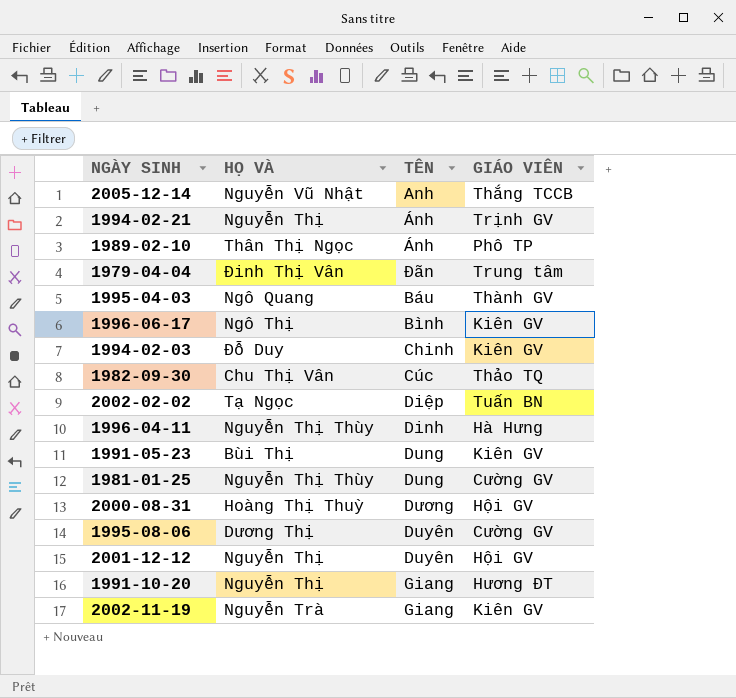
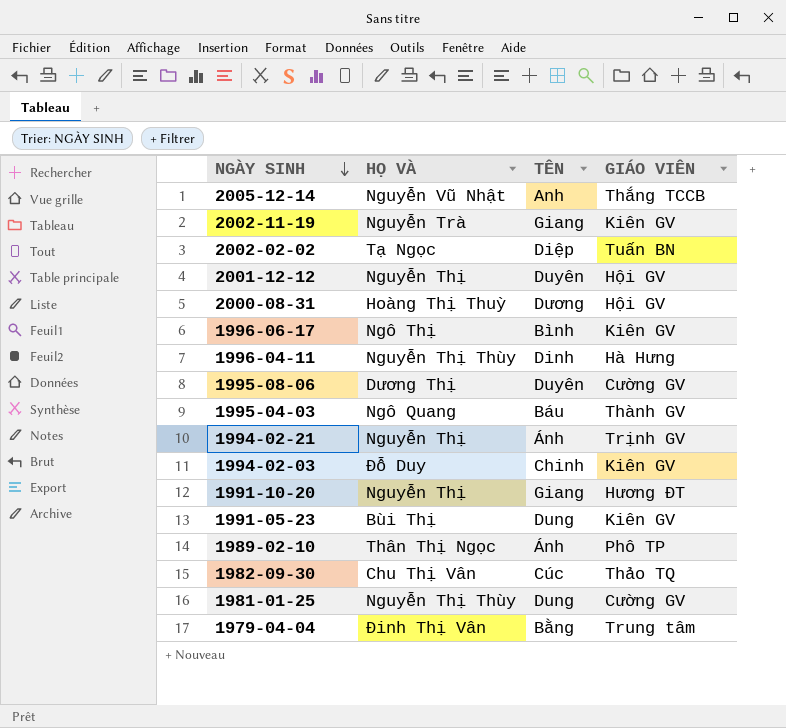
row order: none -> NGÀY SINH descending
1979-04-04 | TÊN: Đãn -> Bằng

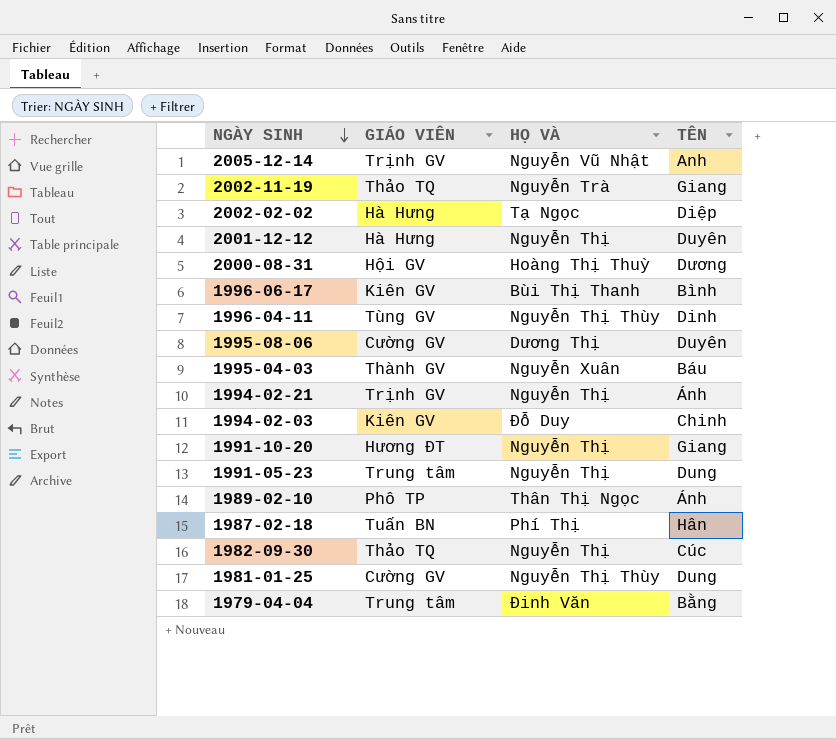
column GIÁO VIÊN | position: 4 -> 2
2005-12-14 | GIÁO VIÊN: Thắng TCCB -> Trịnh GV
2002-11-19 | GIÁO VIÊN: Kiên GV -> Thảo TQ
2002-02-02 | GIÁO VIÊN: Tuấn BN -> Hà Hưng
2001-12-12 | GIÁO VIÊN: Hội GV -> Hà Hưng
1996-06-17 | HỌ VÀ: Ngô Thị -> Bùi Thị Thanh
1996-04-11 | GIÁO VIÊN: Hà Hưng -> Tùng GV
1995-04-03 | HỌ VÀ: Ngô Quang -> Nguyễn Xuân
1991-05-23 | GIÁO VIÊN: Kiên GV -> Trung tâm
1991-05-23 | HỌ VÀ: Bùi Thị -> Nguyễn Thị
row 1987-02-18: none -> Tuấn BN | Phí Thị | Hân
1982-09-30 | HỌ VÀ: Chu Thị Vân -> Nguyễn Thị
1979-04-04 | HỌ VÀ: Đinh Thị Vân -> Đinh Văn

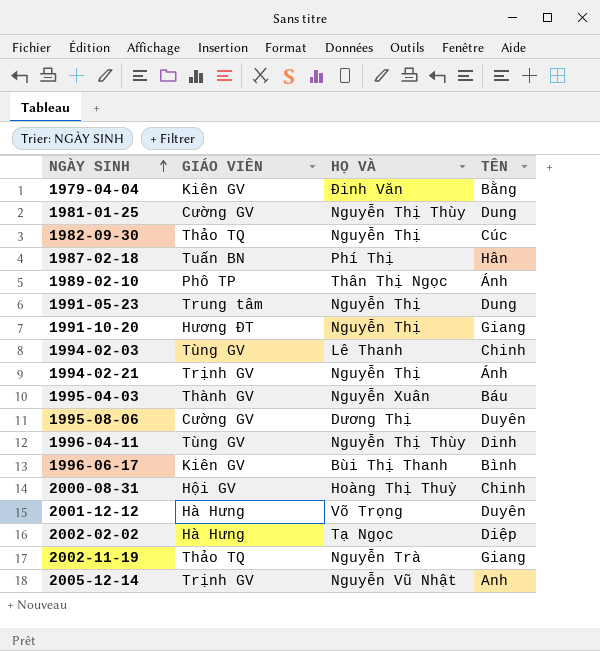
row order: NGÀY SINH descending -> NGÀY SINH ascending
1979-04-04 | GIÁO VIÊN: Trung tâm -> Kiên GV
1994-02-03 | GIÁO VIÊN: Kiên GV -> Tùng GV
1994-02-03 | HỌ VÀ: Đỗ Duy -> Lê Thanh
2000-08-31 | TÊN: Dương -> Chinh
2001-12-12 | HỌ VÀ: Nguyễn Thị -> Võ Trọng

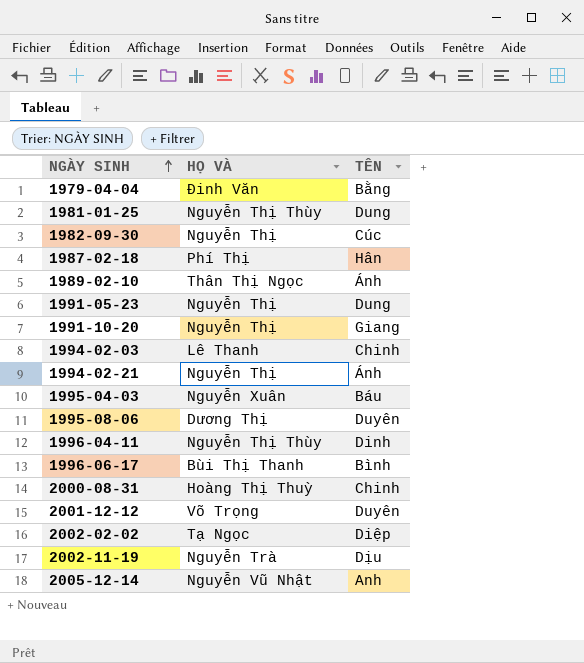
column GIÁO VIÊN | position: 2 -> none
2002-11-19 | TÊN: Giang -> Dịu

